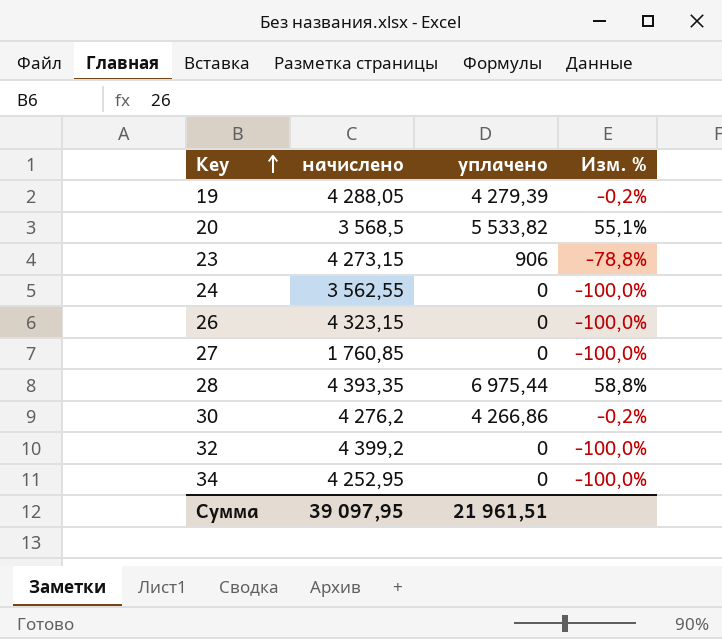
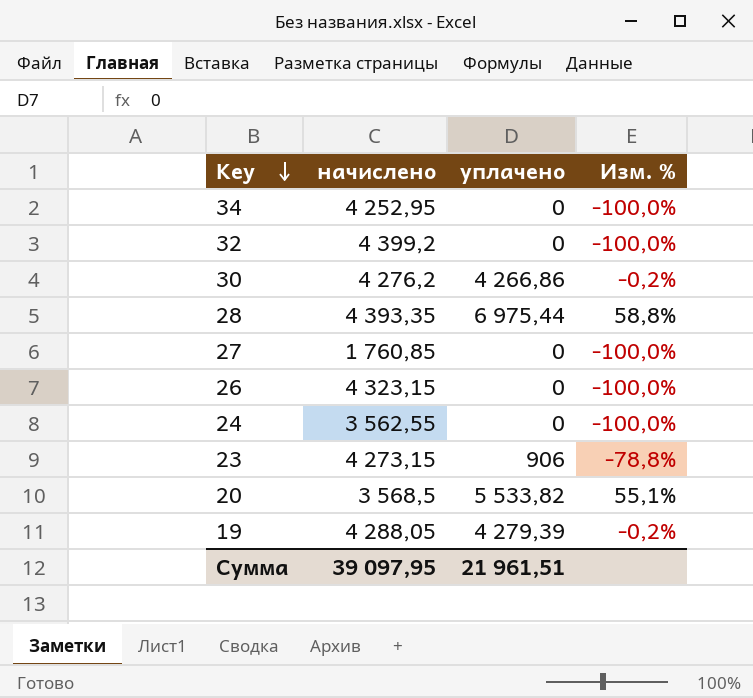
row order: Key ascending -> Key descending

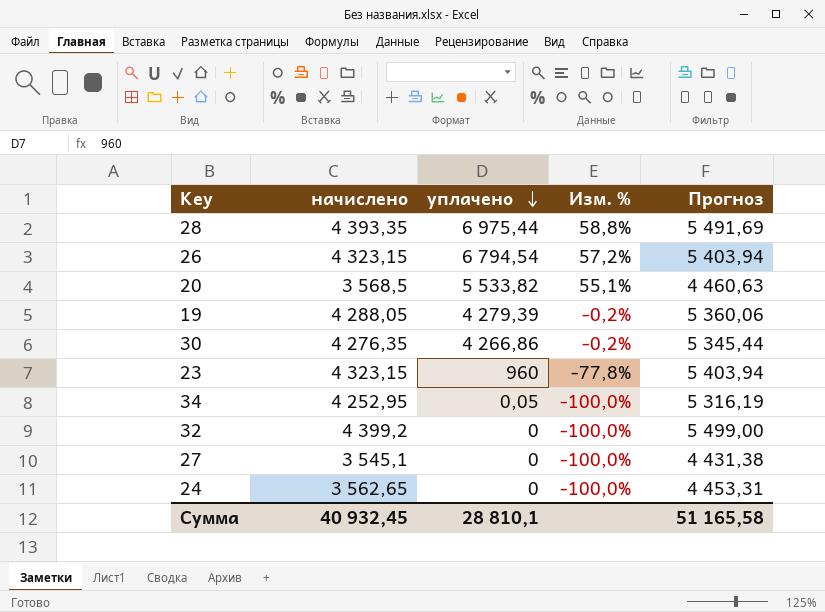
row order: Key descending -> уплачено descending
column Прогноз | formula: none -> [начислено] * 1,25
26 | уплачено: 0 -> 6 794,54
26 | Изм. %: -100,0% -> 57,2%
30 | начислено: 4 276,2 -> 4 276,35
23 | начислено: 4 273,15 -> 4 323,15
23 | уплачено: 906 -> 960
23 | Изм. %: -78,8% -> -77,8%
34 | уплачено: 0 -> 0,05
27 | начислено: 1 760,85 -> 3 545,1
24 | начислено: 3 562,55 -> 3 562,65
Сумма | начислено: 39 097,95 -> 40 932,45
Сумма | уплачено: 21 961,51 -> 28 810,1

